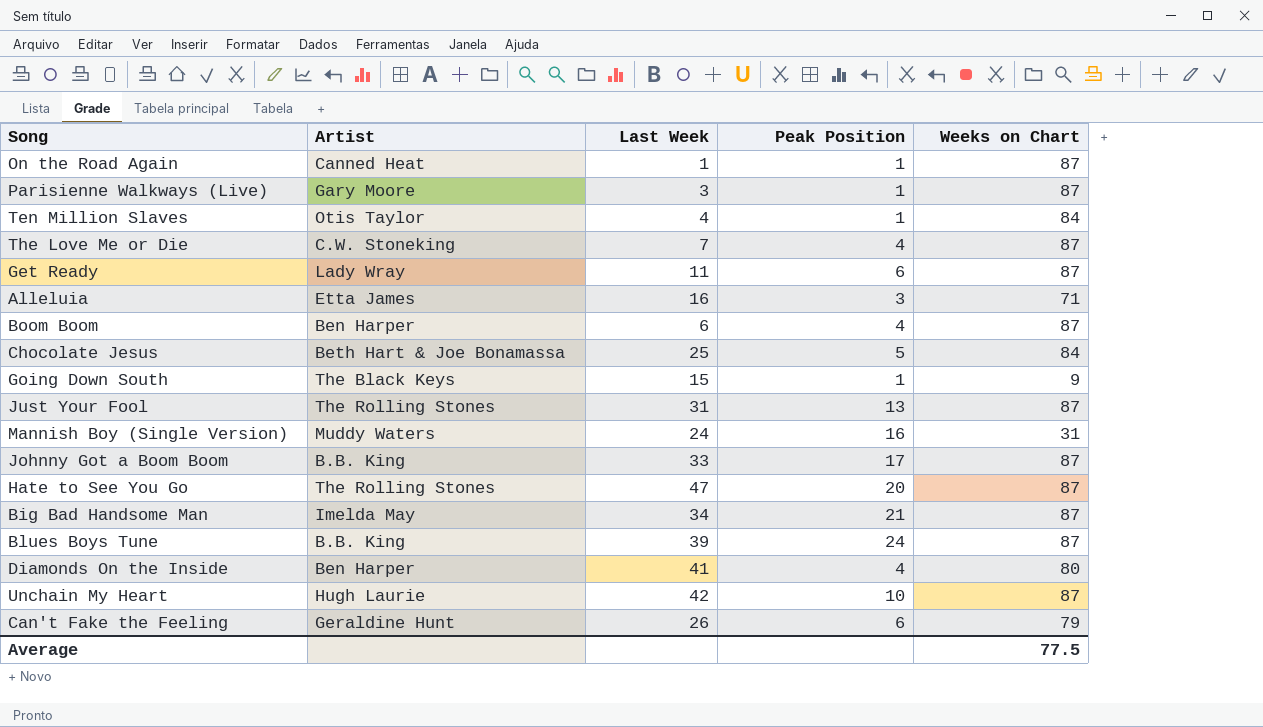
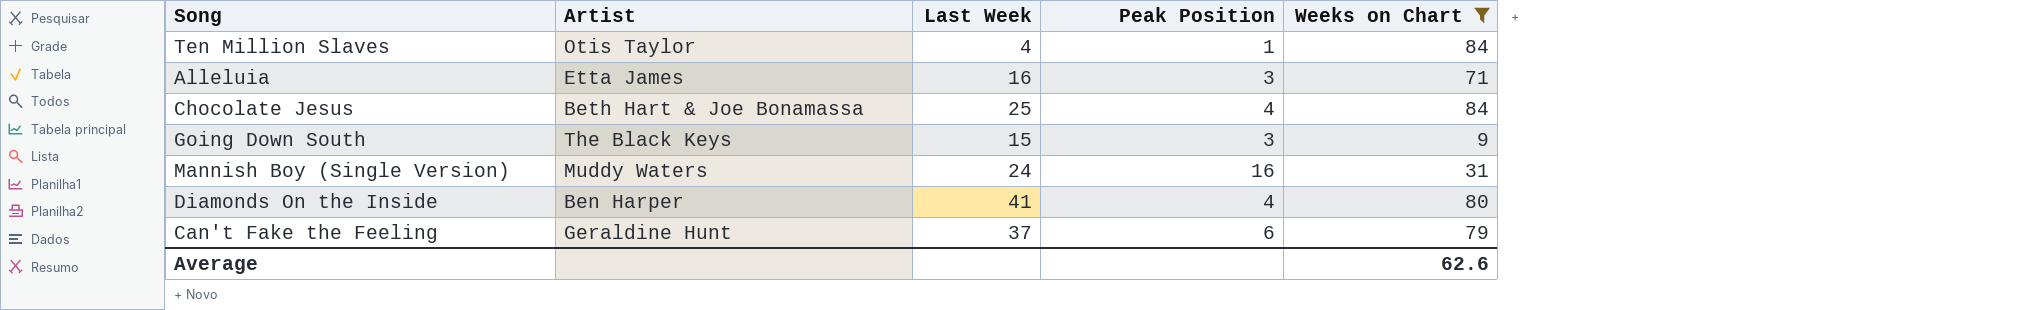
filter: none -> Weeks on Chart != 87
Chocolate Jesus | Peak Position: 5 -> 4
Going Down South | Peak Position: 1 -> 3
Can't Fake the Feeling | Last Week: 26 -> 37
Average | Weeks on Chart: 77.5 -> 62.6

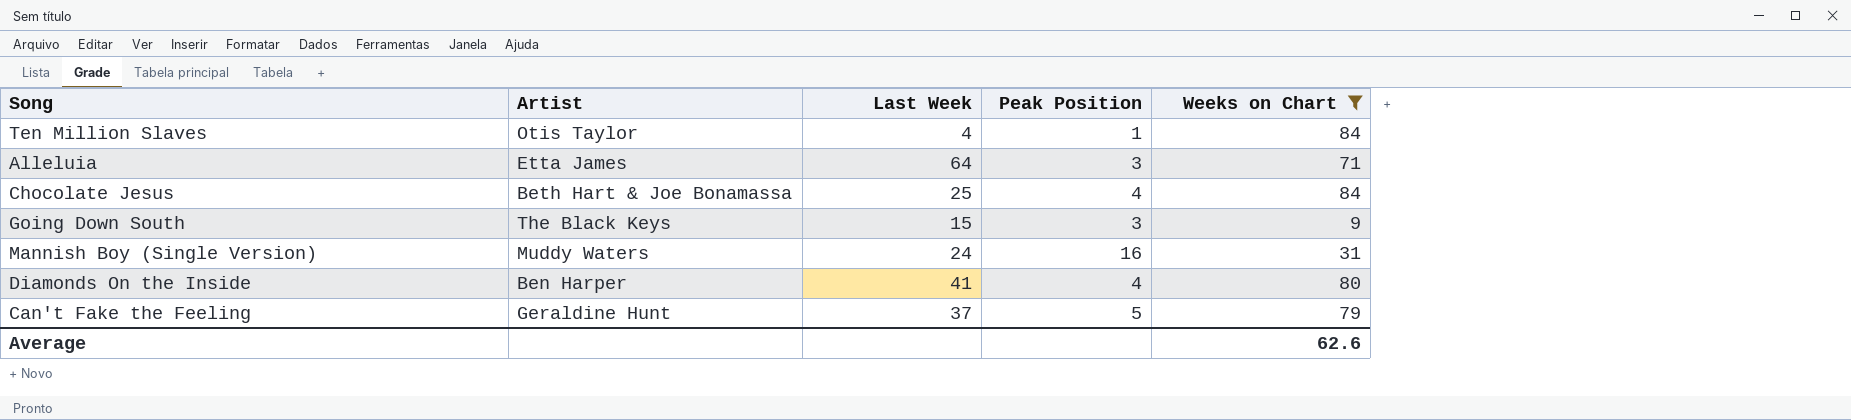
Alleluia | Last Week: 16 -> 64
Can't Fake the Feeling | Peak Position: 6 -> 5

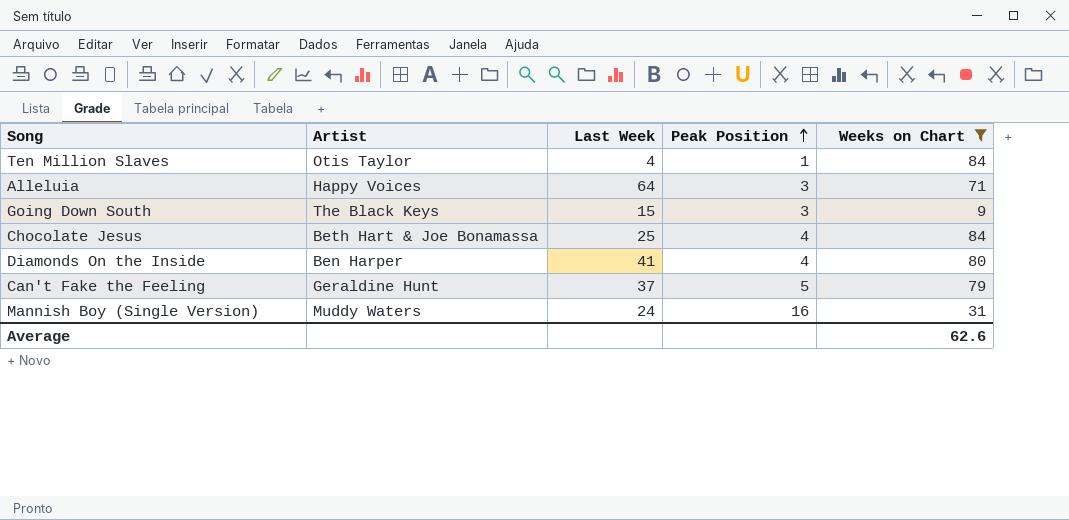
row order: none -> Peak Position ascending
Alleluia | Artist: Etta James -> Happy Voices

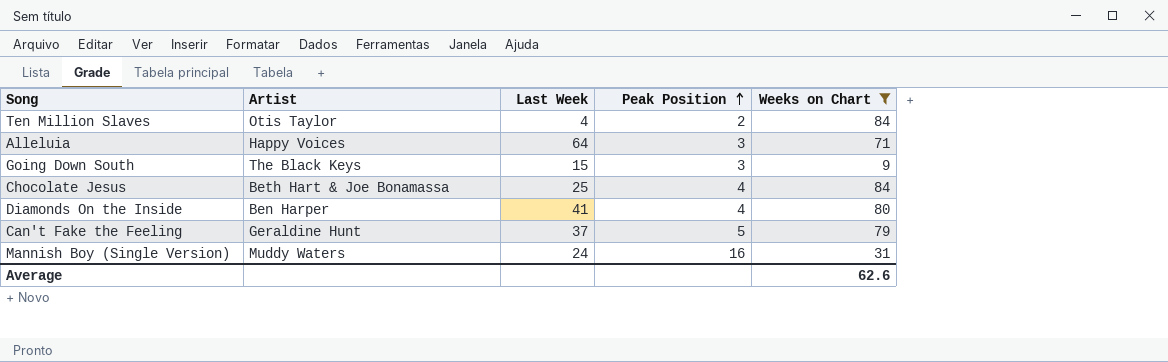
Ten Million Slaves | Peak Position: 1 -> 2

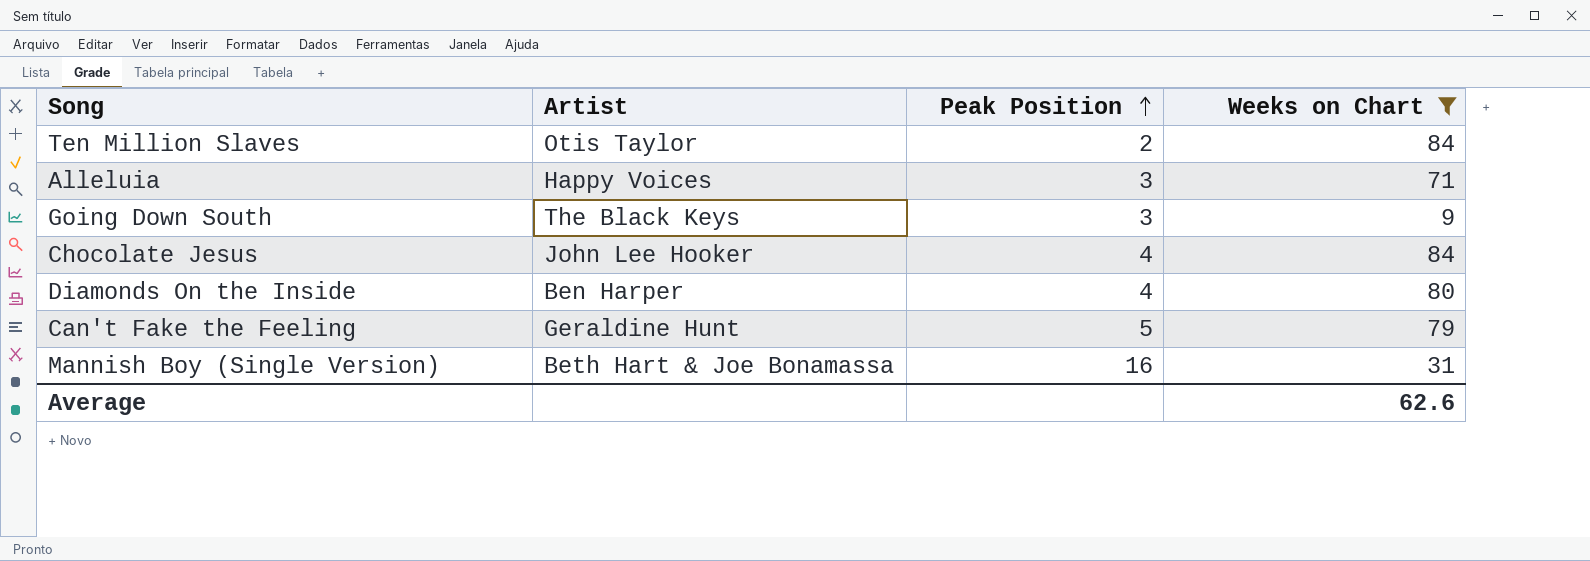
column Last Week | position: 3 -> none
Chocolate Jesus | Artist: Beth Hart & Joe Bonamassa -> John Lee Hooker
Mannish Boy (Single Version) | Artist: Muddy Waters -> Beth Hart & Joe Bonamassa

